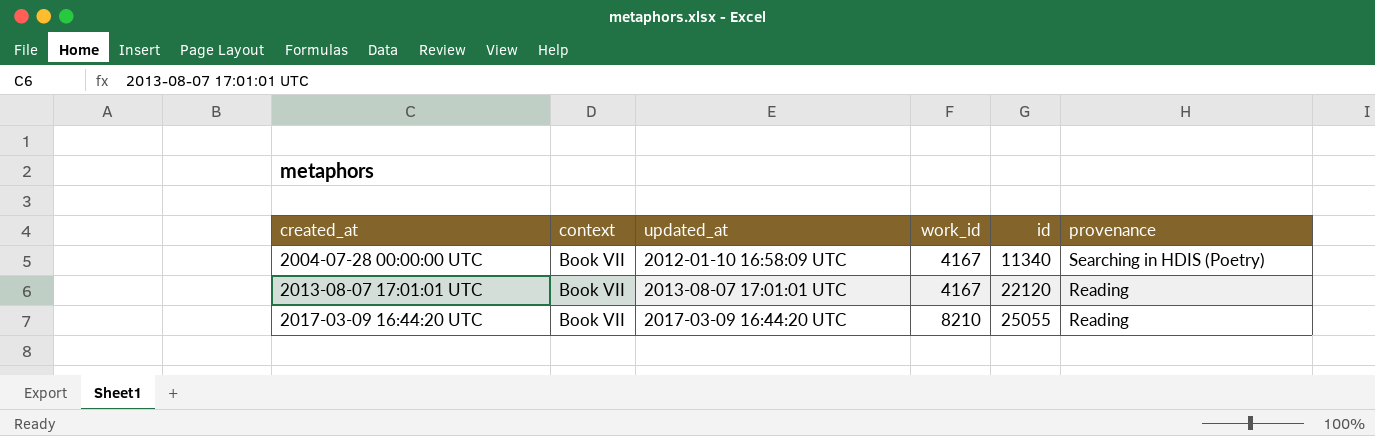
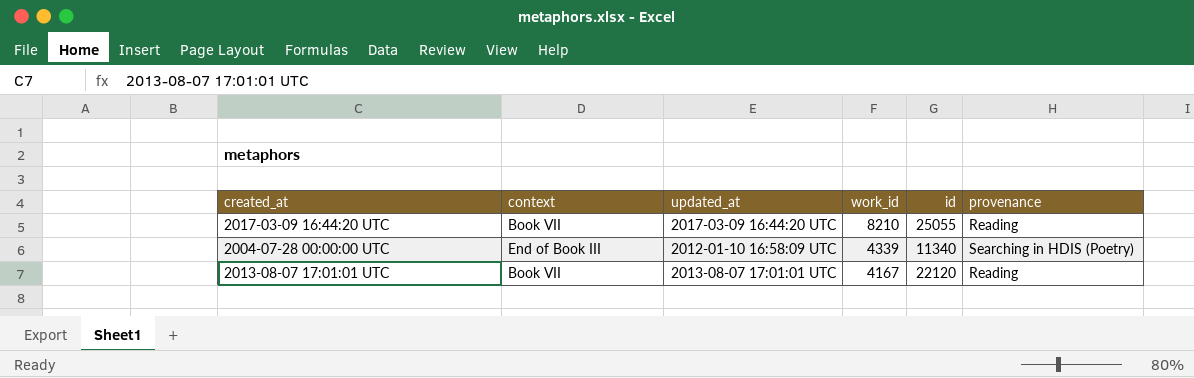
row order: created_at ascending -> work_id descending
2004-07-28 00:00:00 UTC | context: Book VII -> End of Book III
2004-07-28 00:00:00 UTC | work_id: 4167 -> 4339

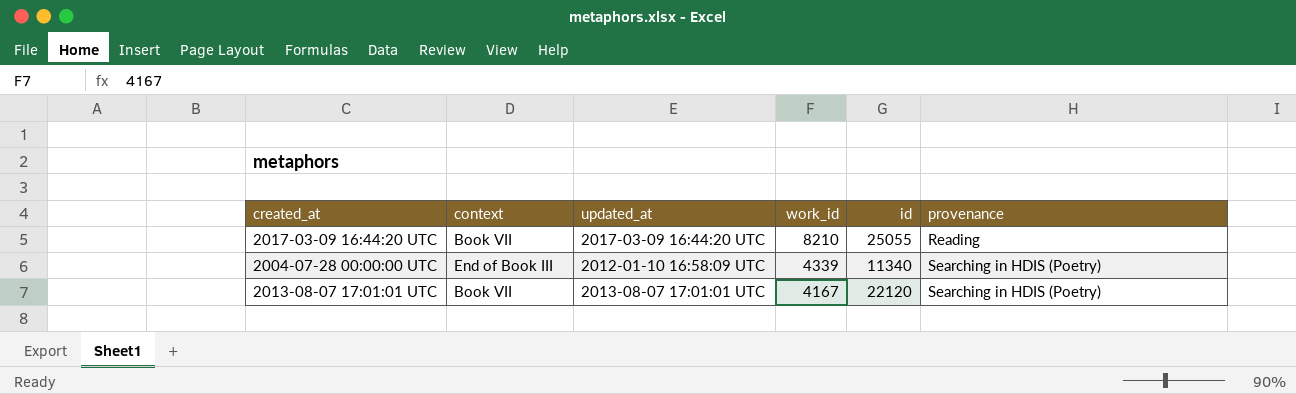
2013-08-07 17:01:01 UTC | provenance: Reading -> Searching in HDIS (Poetry)

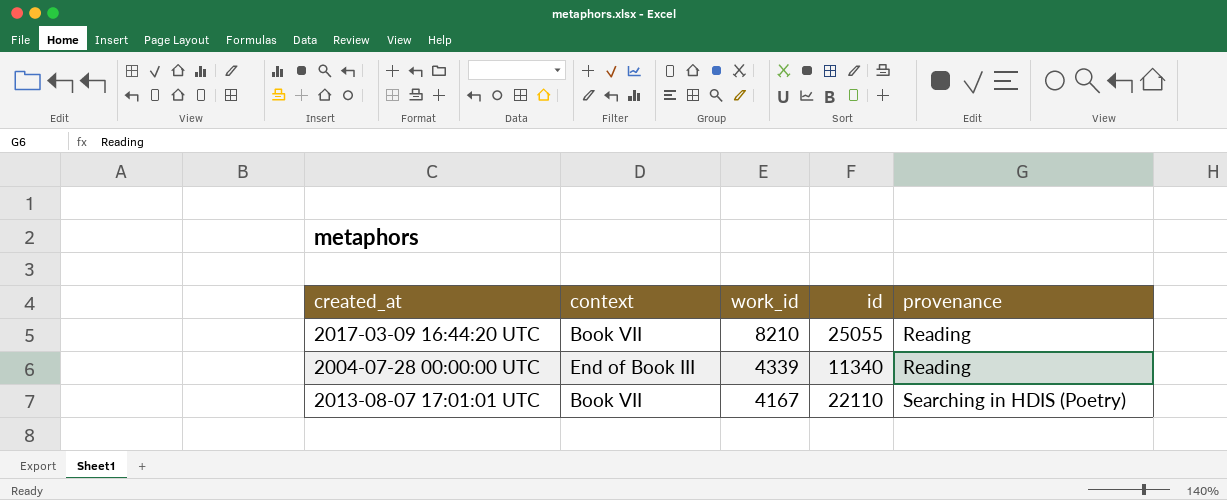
column updated_at | position: 3 -> none
2004-07-28 00:00:00 UTC | provenance: Searching in HDIS (Poetry) -> Reading
2013-08-07 17:01:01 UTC | id: 22120 -> 22110

